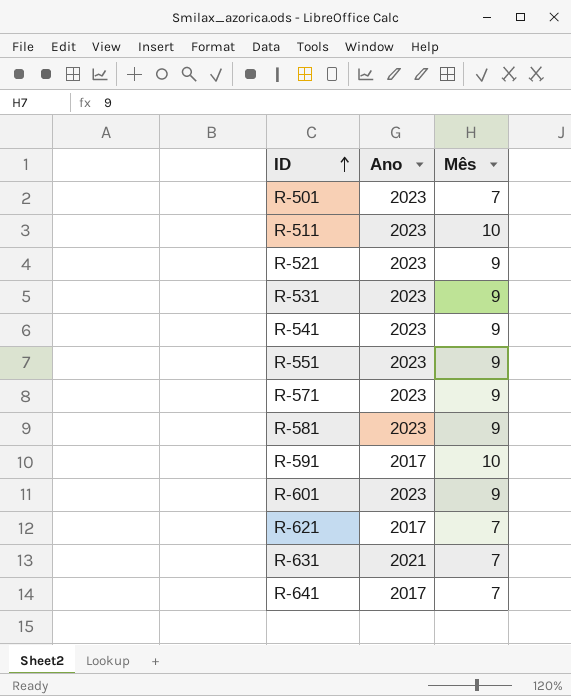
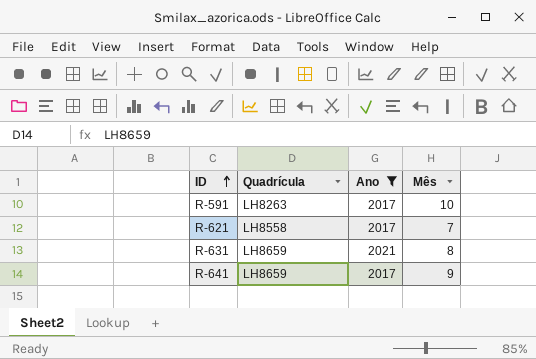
filter: none -> Ano != 2023
column Quadrícula | position: none -> 2
R-631 | Mês: 7 -> 8
R-641 | Mês: 7 -> 9

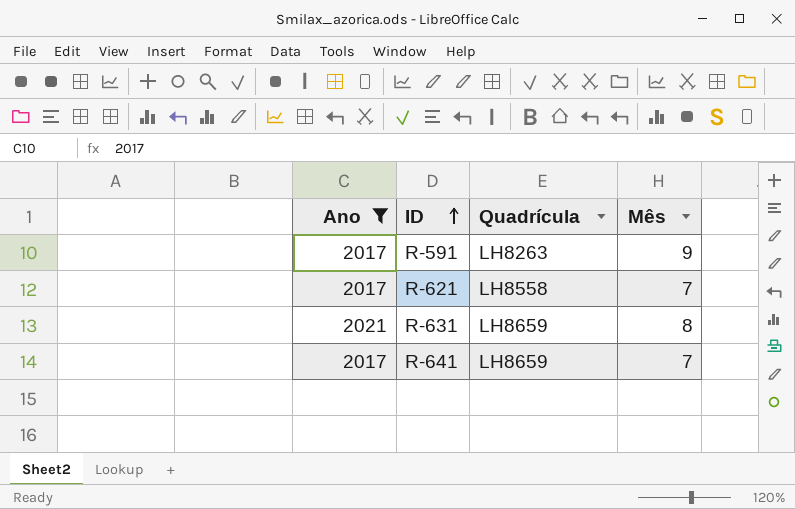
column Ano | position: 3 -> 1
R-591 | Mês: 10 -> 9
R-641 | Mês: 9 -> 7

